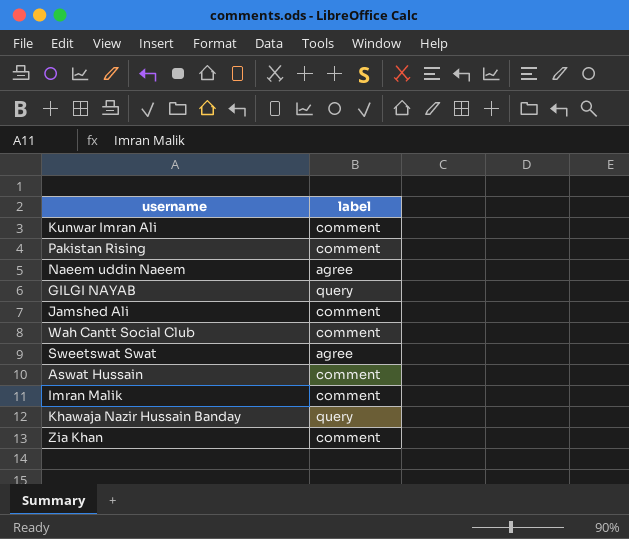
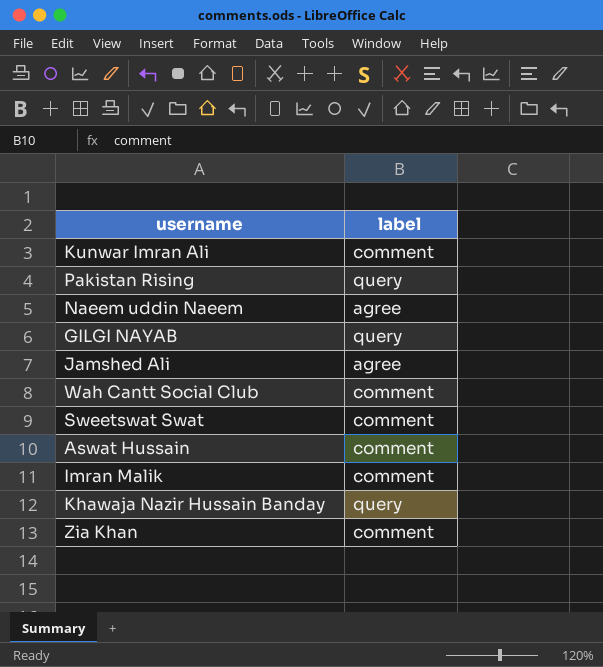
Pakistan Rising | label: comment -> query
Jamshed Ali | label: comment -> agree
Sweetswat Swat | label: agree -> comment

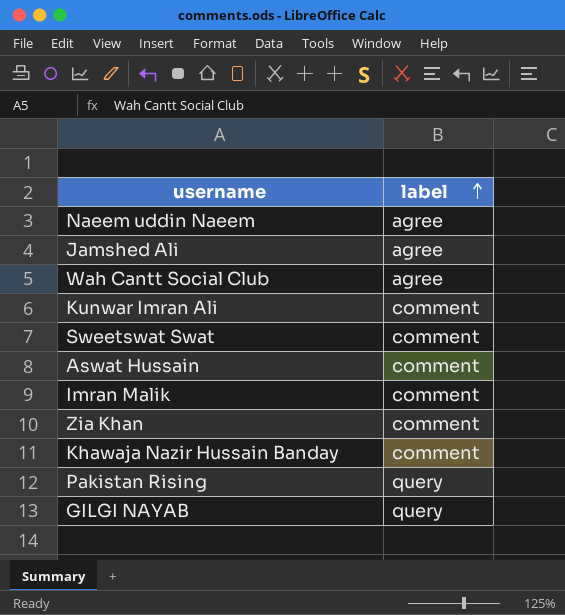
row order: none -> label ascending
Wah Cantt Social Club | label: comment -> agree
Khawaja Nazir Hussain Banday | label: query -> comment

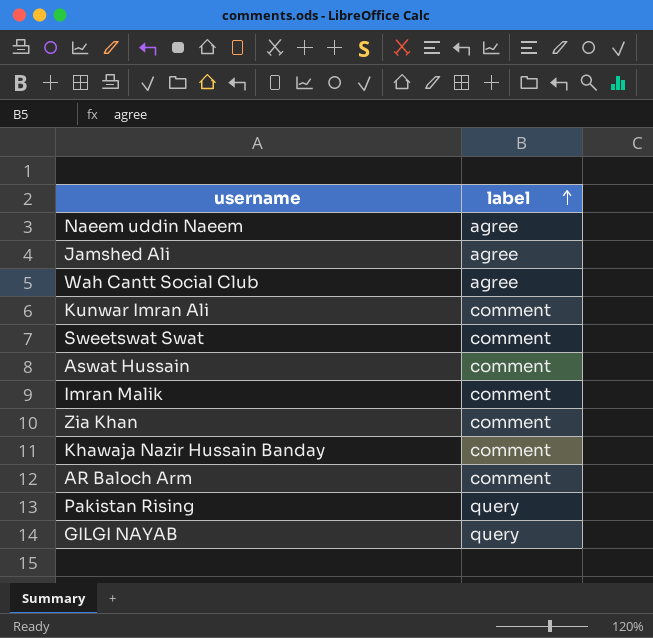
row AR Baloch Arm: none -> comment

